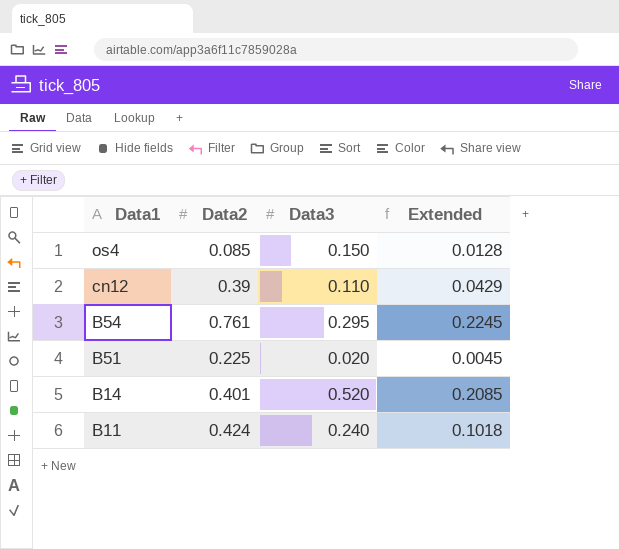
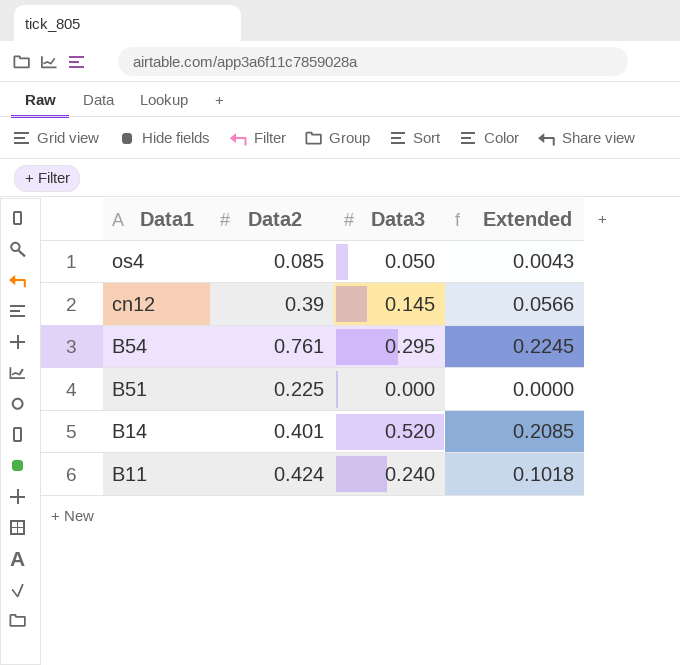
os4 | Data3: 0.150 -> 0.050
os4 | Extended: 0.0128 -> 0.0043
cn12 | Data3: 0.110 -> 0.145
cn12 | Extended: 0.0429 -> 0.0566
B51 | Data3: 0.020 -> 0.000
B51 | Extended: 0.0045 -> 0.0000

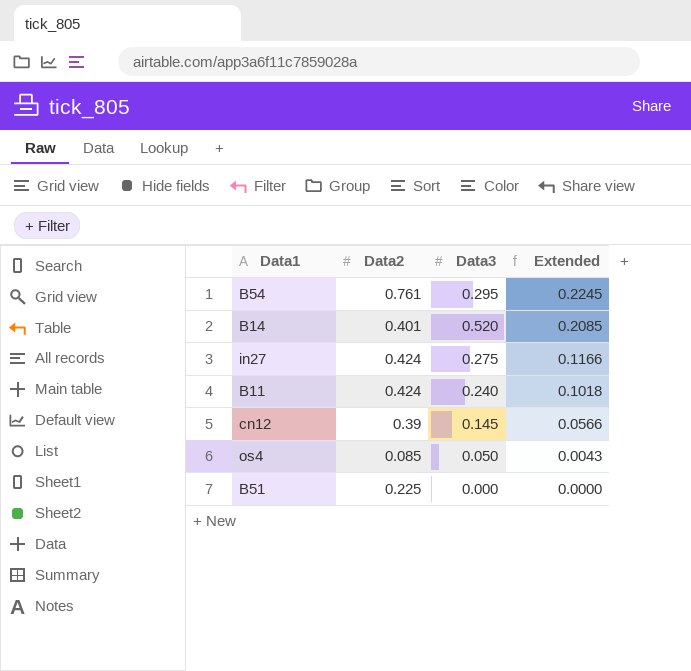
row order: Data1 descending -> Extended descending
row in27: none -> 0.424 | 0.275 | 0.1166

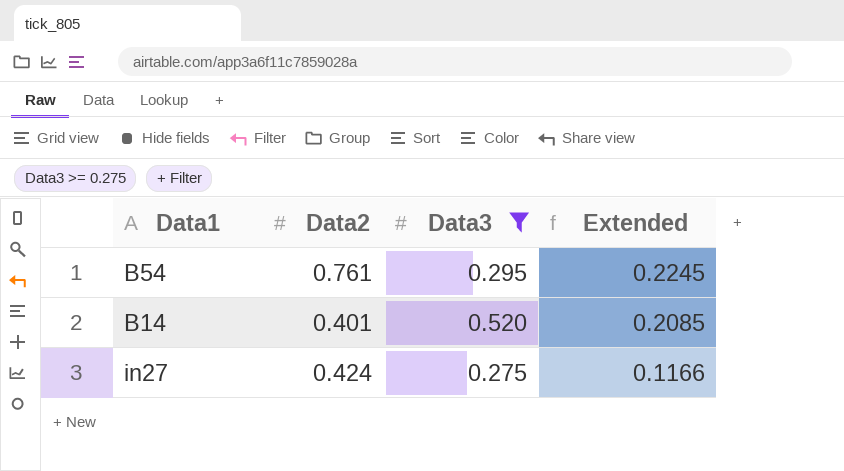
filter: none -> Data3 >= 0.275

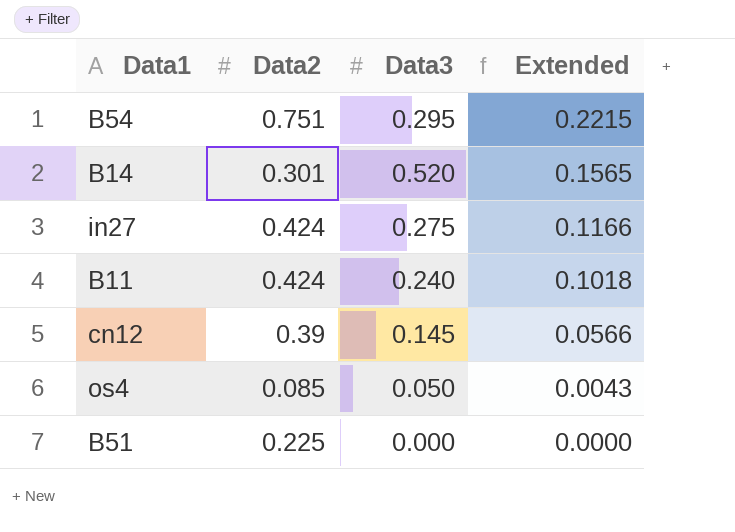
filter: Data3 >= 0.275 -> none
B54 | Data2: 0.761 -> 0.751
B54 | Extended: 0.2245 -> 0.2215
B14 | Data2: 0.401 -> 0.301
B14 | Extended: 0.2085 -> 0.1565

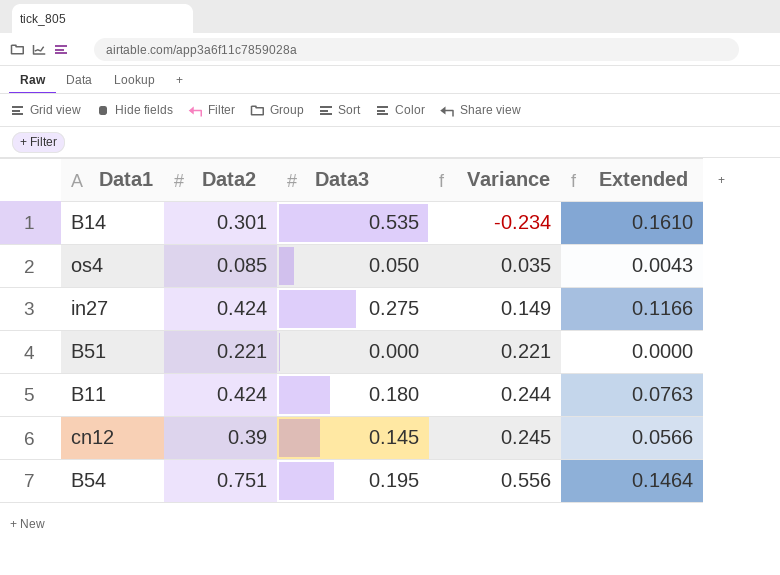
row order: Extended descending -> Variance ascending
column Variance | formula: none -> [Data2] - [Data3]
B14 | Data3: 0.520 -> 0.535
B14 | Extended: 0.1565 -> 0.1610
B51 | Data2: 0.225 -> 0.221
B11 | Data3: 0.240 -> 0.180
B11 | Extended: 0.1018 -> 0.0763
B54 | Data3: 0.295 -> 0.195
B54 | Extended: 0.2215 -> 0.1464

